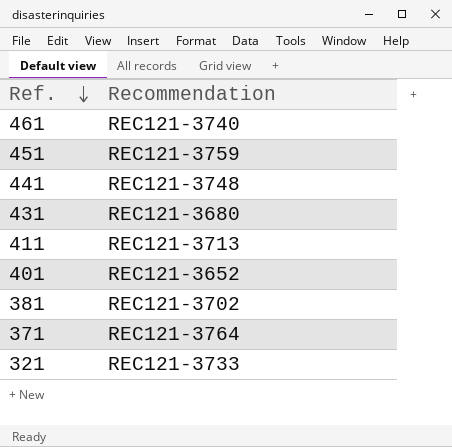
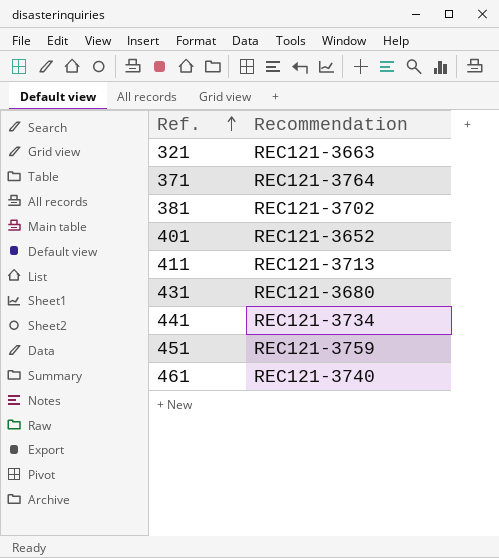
row order: Ref. descending -> Ref. ascending
321 | Recommendation: REC121-3733 -> REC121-3663
441 | Recommendation: REC121-3748 -> REC121-3734

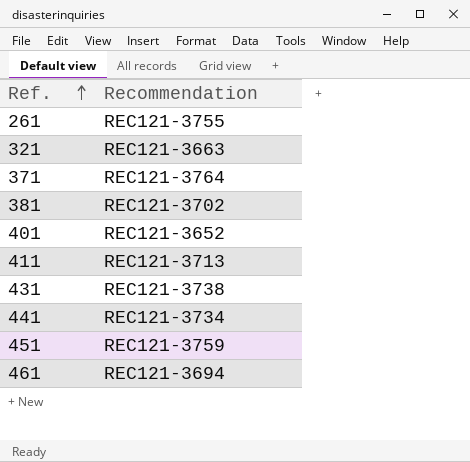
row 261: none -> REC121-3755
431 | Recommendation: REC121-3680 -> REC121-3738
461 | Recommendation: REC121-3740 -> REC121-3694

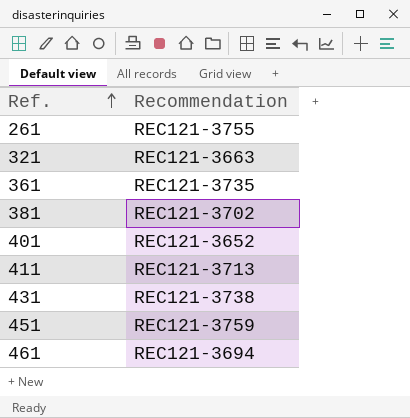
row 371: REC121-3764 -> none
row 441: REC121-3734 -> none
row 361: none -> REC121-3735

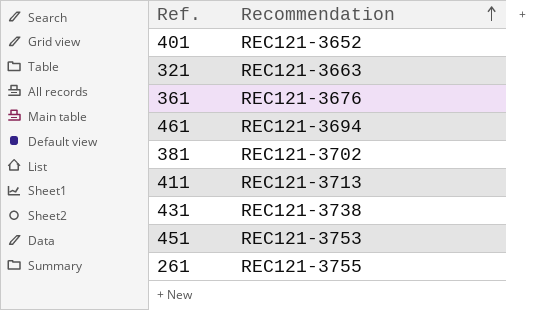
row order: Ref. ascending -> Recommendation ascending
361 | Recommendation: REC121-3735 -> REC121-3676
451 | Recommendation: REC121-3759 -> REC121-3753

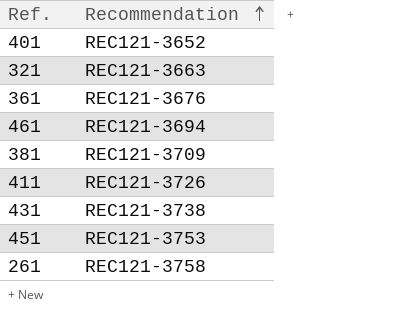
381 | Recommendation: REC121-3702 -> REC121-3709
411 | Recommendation: REC121-3713 -> REC121-3726
261 | Recommendation: REC121-3755 -> REC121-3758

